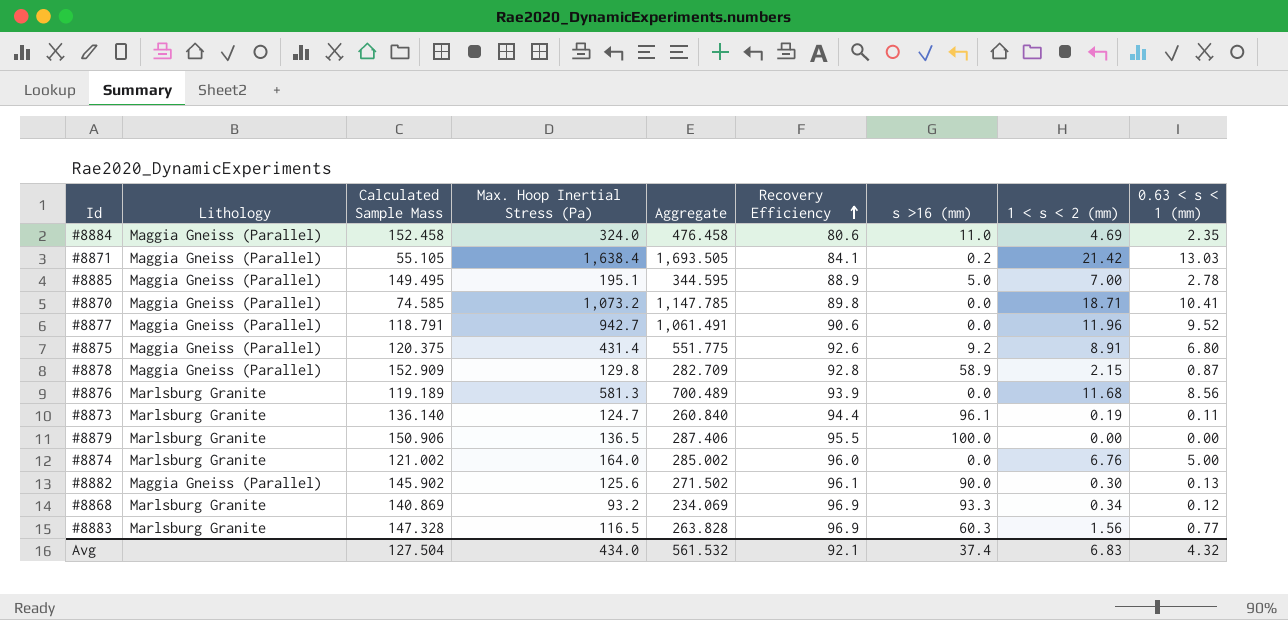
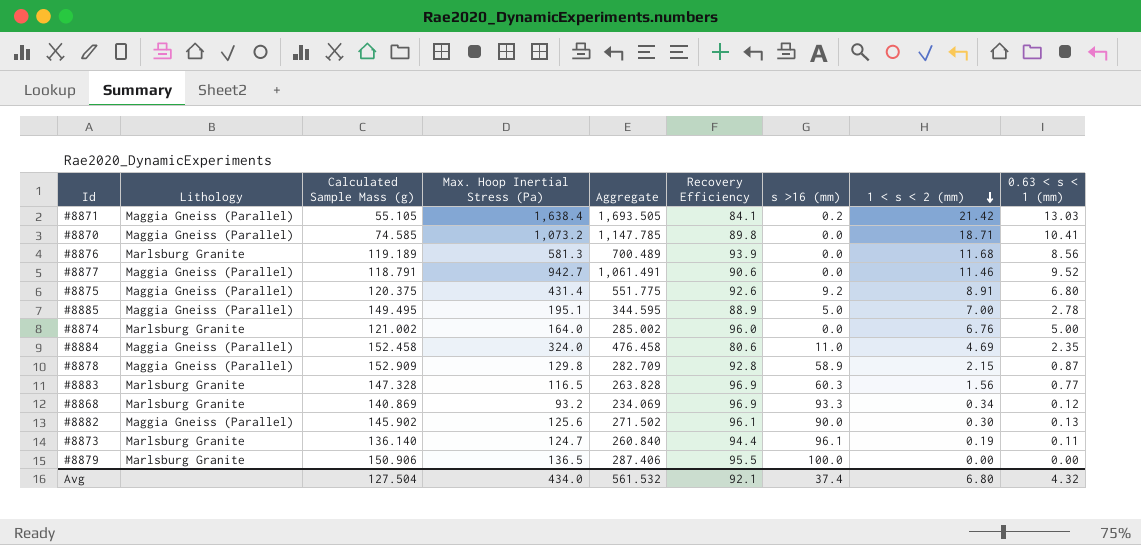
row order: Recovery Efficiency ascending -> 1 < s < 2 (mm) descending
column name: Calculated Sample Mass -> Calculated Sample Mass (g)
#8877 | 1 < s < 2 (mm): 11.96 -> 11.46
Avg | 1 < s < 2 (mm): 6.83 -> 6.80

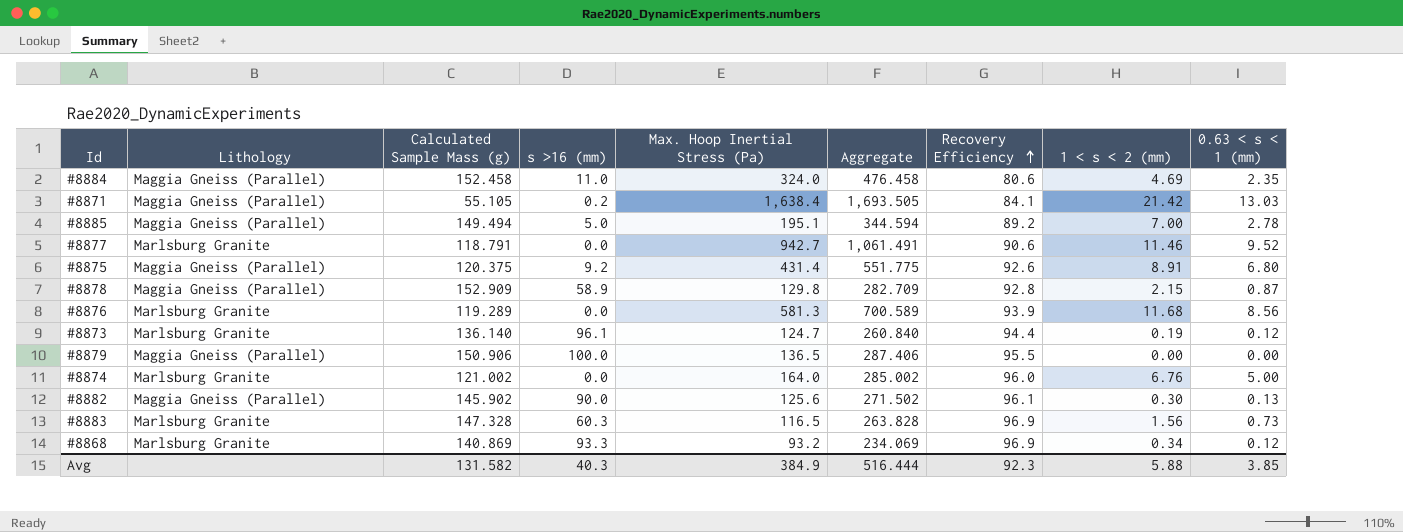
row order: 1 < s < 2 (mm) descending -> Recovery Efficiency ascending
column s >16 (mm) | position: 7 -> 4
row #8870: Maggia Gneiss (Parallel) | 74.585 | 1,073.2 | 1,147.785 | 89.8 | 0.0 | 18.71 | 10.41 -> none
#8885 | Calculated Sample Mass (g): 149.495 -> 149.494
#8885 | Aggregate: 344.595 -> 344.594
#8885 | Recovery Efficiency: 88.9 -> 89.2
#8877 | Lithology: Maggia Gneiss (Parallel) -> Marlsburg Granite
#8876 | Calculated Sample Mass (g): 119.189 -> 119.289
#8876 | Aggregate: 700.489 -> 700.589
#8873 | 0.63 < s < 1 (mm): 0.11 -> 0.12
#8879 | Lithology: Marlsburg Granite -> Maggia Gneiss (Parallel)
#8883 | 0.63 < s < 1 (mm): 0.77 -> 0.73
Avg | Calculated Sample Mass (g): 127.504 -> 131.582
Avg | s >16 (mm): 37.4 -> 40.3
Avg | Max. Hoop Inertial Stress (Pa): 434.0 -> 384.9
Avg | Aggregate: 561.532 -> 516.444
Avg | Recovery Efficiency: 92.1 -> 92.3
Avg | 1 < s < 2 (mm): 6.80 -> 5.88
Avg | 0.63 < s < 1 (mm): 4.32 -> 3.85

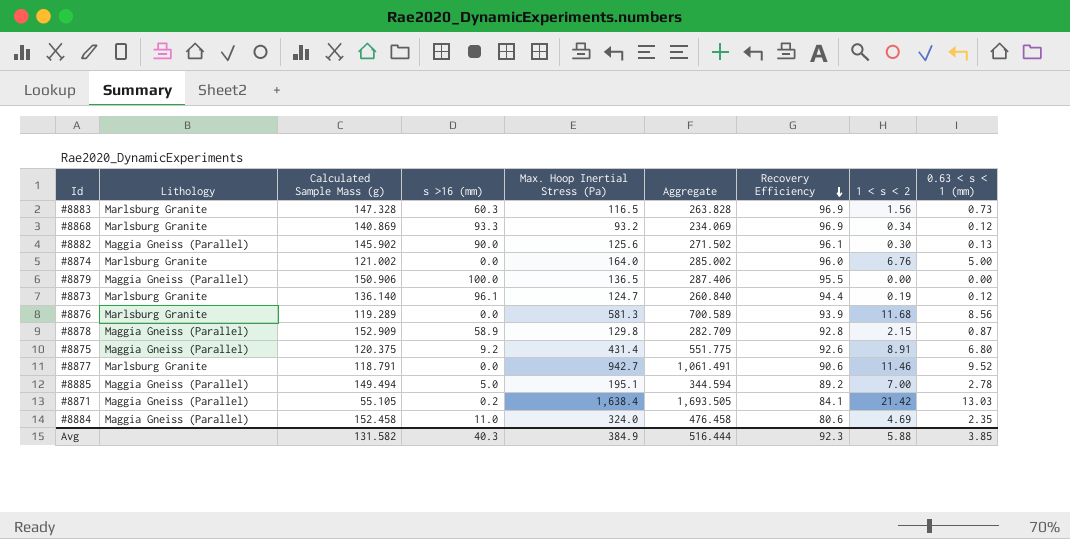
row order: Recovery Efficiency ascending -> Recovery Efficiency descending
column name: 1 < s < 2 (mm) -> 1 < s < 2

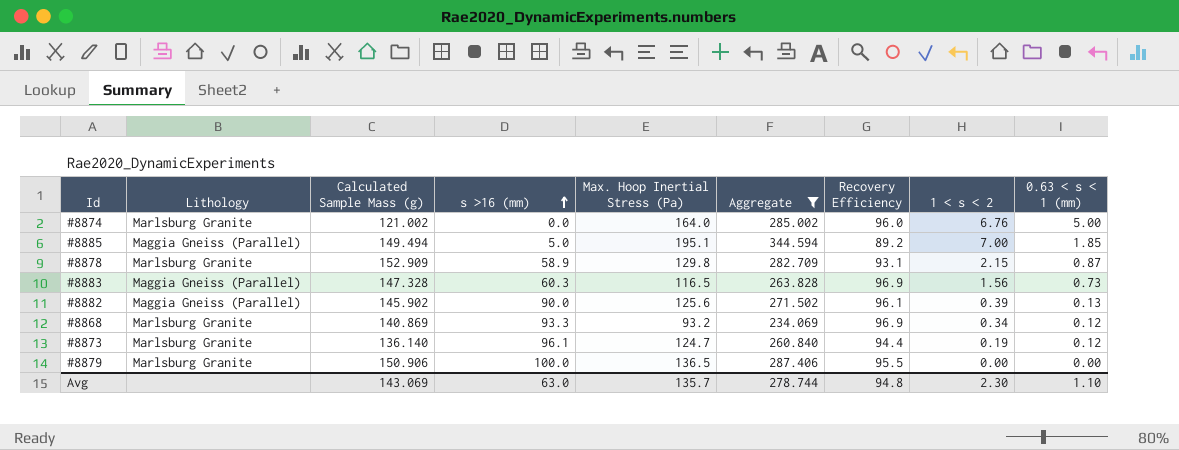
filter: none -> Aggregate <= 344.594
row order: Recovery Efficiency descending -> s >16 (mm) ascending
#8885 | 0.63 < s < 1 (mm): 2.78 -> 1.85
#8878 | Lithology: Maggia Gneiss (Parallel) -> Marlsburg Granite
#8878 | Recovery Efficiency: 92.8 -> 93.1
#8883 | Lithology: Marlsburg Granite -> Maggia Gneiss (Parallel)
#8882 | 1 < s < 2: 0.30 -> 0.39
#8879 | Lithology: Maggia Gneiss (Parallel) -> Marlsburg Granite
Avg | Calculated Sample Mass (g): 131.582 -> 143.069
Avg | s >16 (mm): 40.3 -> 63.0
Avg | Max. Hoop Inertial Stress (Pa): 384.9 -> 135.7
Avg | Aggregate: 516.444 -> 278.744
Avg | Recovery Efficiency: 92.3 -> 94.8
Avg | 1 < s < 2: 5.88 -> 2.30
Avg | 0.63 < s < 1 (mm): 3.85 -> 1.10

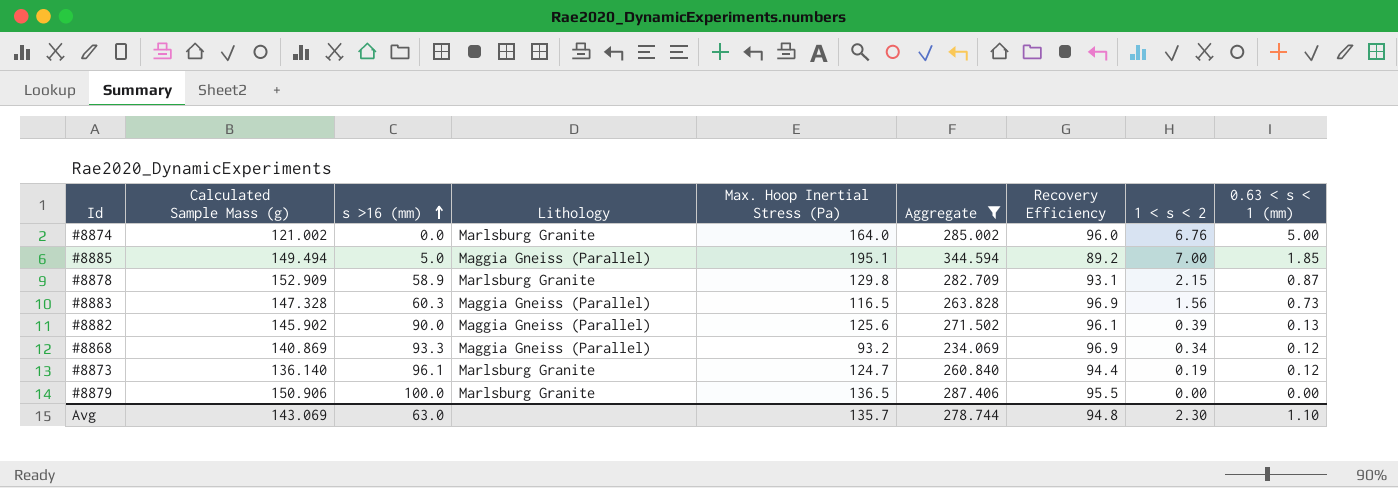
column Lithology | position: 2 -> 4
#8868 | Lithology: Marlsburg Granite -> Maggia Gneiss (Parallel)

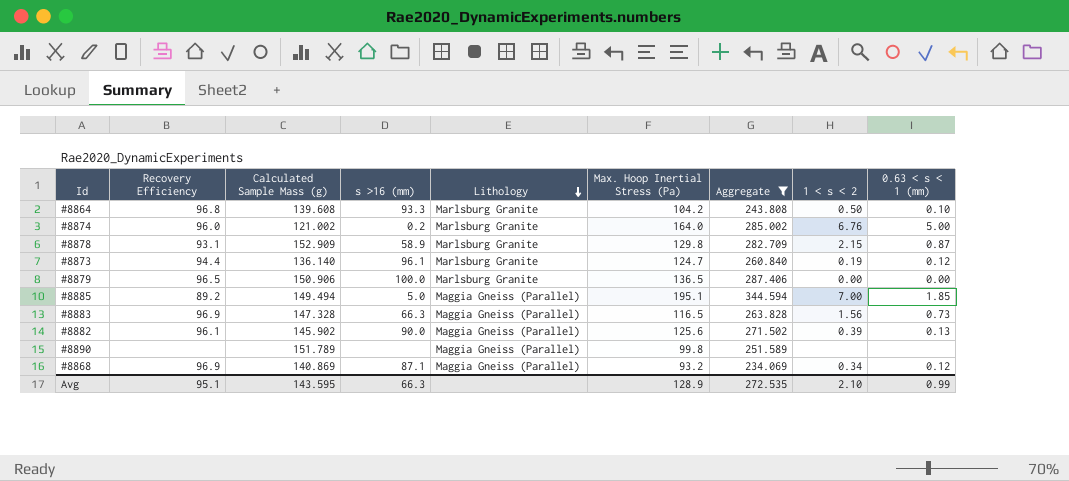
row order: s >16 (mm) ascending -> Lithology descending
column Recovery Efficiency | position: 7 -> 2
row #8864: none -> 96.8 | 139.608 | 93.3 | Marlsburg Granite | 104.2 | 243.808 | 0.50 | 0.10
#8874 | s >16 (mm): 0.0 -> 0.2
#8879 | Recovery Efficiency: 95.5 -> 96.5
#8883 | s >16 (mm): 60.3 -> 66.3
row #8890: none -> none | 151.789 | none | Maggia Gneiss (Parallel) | 99.8 | 251.589 | none | none
#8868 | s >16 (mm): 93.3 -> 87.1
Avg | Recovery Efficiency: 94.8 -> 95.1
Avg | Calculated Sample Mass (g): 143.069 -> 143.595
Avg | s >16 (mm): 63.0 -> 66.3
Avg | Max. Hoop Inertial Stress (Pa): 135.7 -> 128.9
Avg | Aggregate: 278.744 -> 272.535
Avg | 1 < s < 2: 2.30 -> 2.10
Avg | 0.63 < s < 1 (mm): 1.10 -> 0.99

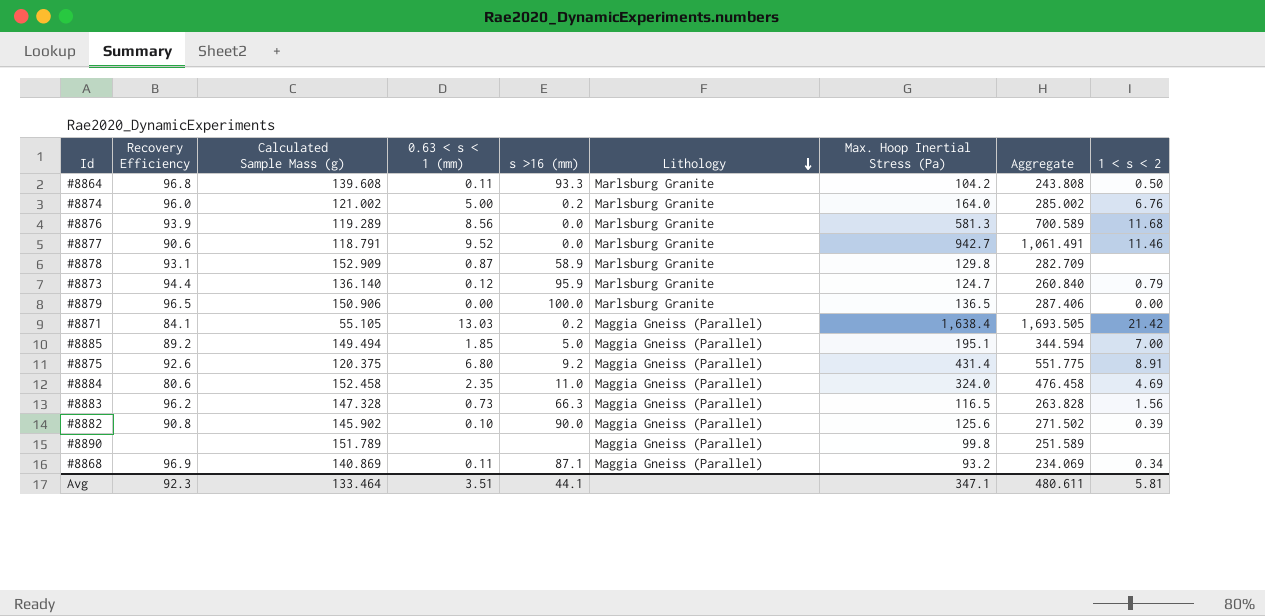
filter: Aggregate <= 344.594 -> none
column 0.63 < s < 1 (mm) | position: 9 -> 4
#8864 | 0.63 < s < 1 (mm): 0.10 -> 0.11
#8878 | 1 < s < 2: 2.15 -> none
#8873 | s >16 (mm): 96.1 -> 95.9
#8873 | 1 < s < 2: 0.19 -> 0.79
#8883 | Recovery Efficiency: 96.9 -> 96.2
#8882 | Recovery Efficiency: 96.1 -> 90.8
#8882 | 0.63 < s < 1 (mm): 0.13 -> 0.10
#8868 | 0.63 < s < 1 (mm): 0.12 -> 0.11
Avg | Recovery Efficiency: 95.1 -> 92.3
Avg | Calculated Sample Mass (g): 143.595 -> 133.464
Avg | 0.63 < s < 1 (mm): 0.99 -> 3.51
Avg | s >16 (mm): 66.3 -> 44.1
Avg | Max. Hoop Inertial Stress (Pa): 128.9 -> 347.1
Avg | Aggregate: 272.535 -> 480.611
Avg | 1 < s < 2: 2.10 -> 5.81

